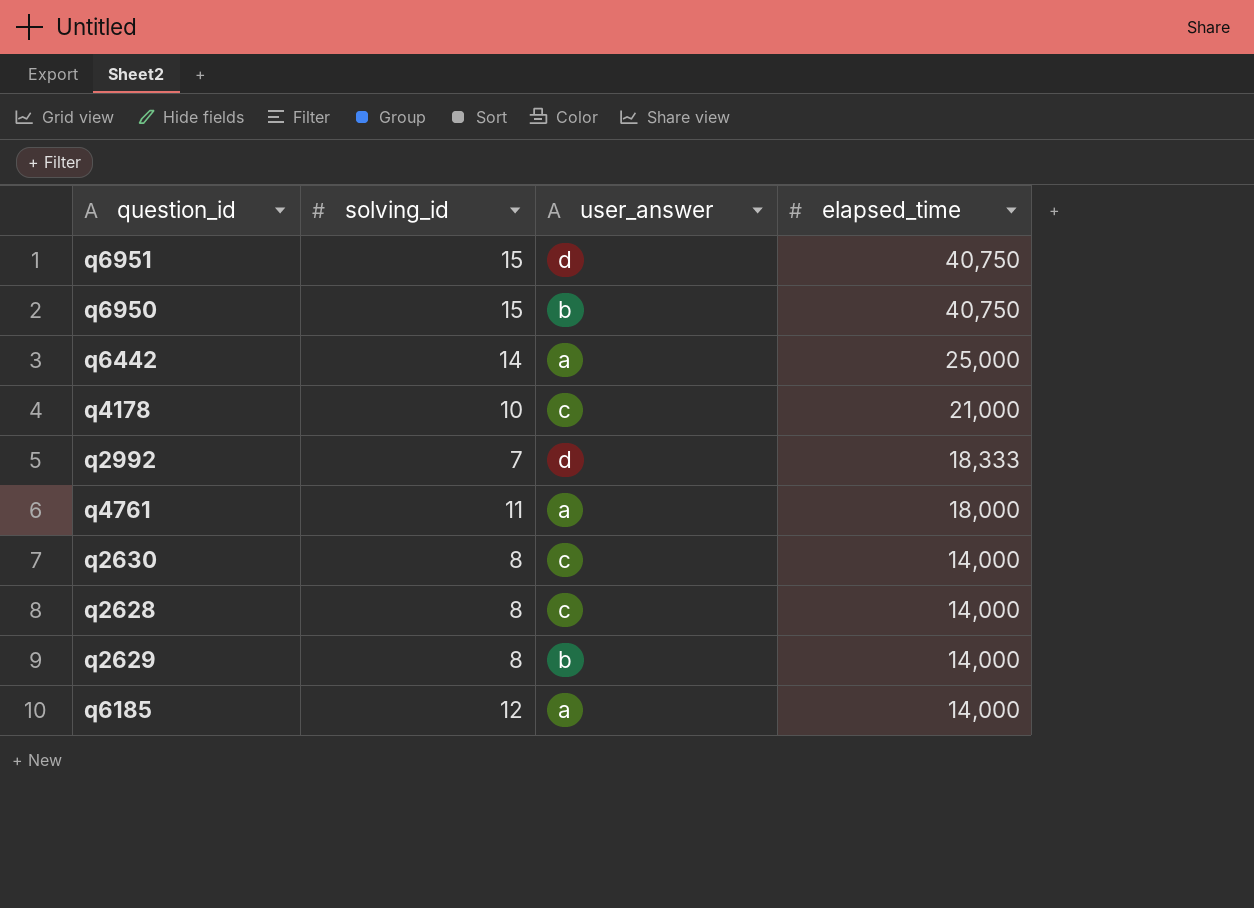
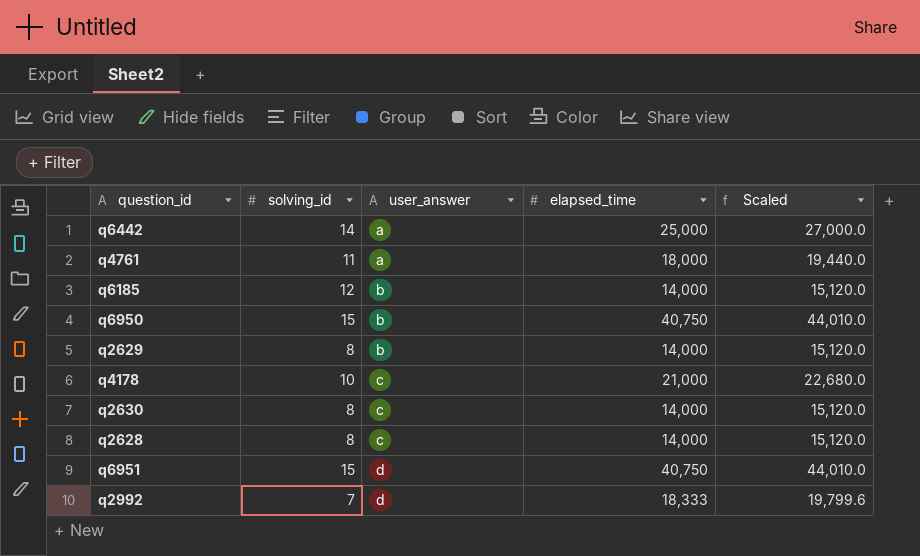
row order: elapsed_time descending -> user_answer ascending
column Scaled | formula: none -> [elapsed_time] * 1.08
q6185 | user_answer: a -> b

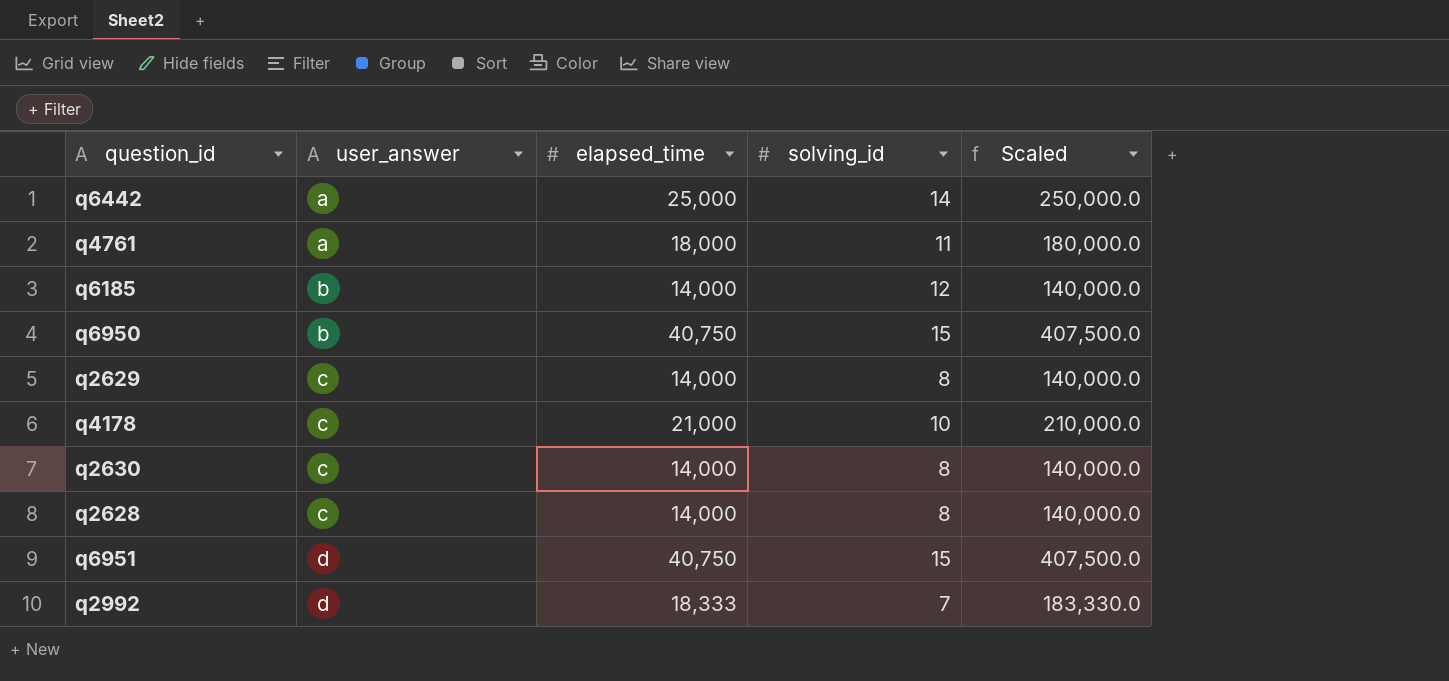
column solving_id | position: 2 -> 4
column Scaled | formula: [elapsed_time] * 1.08 -> [elapsed_time] * 10
q2629 | user_answer: b -> c

